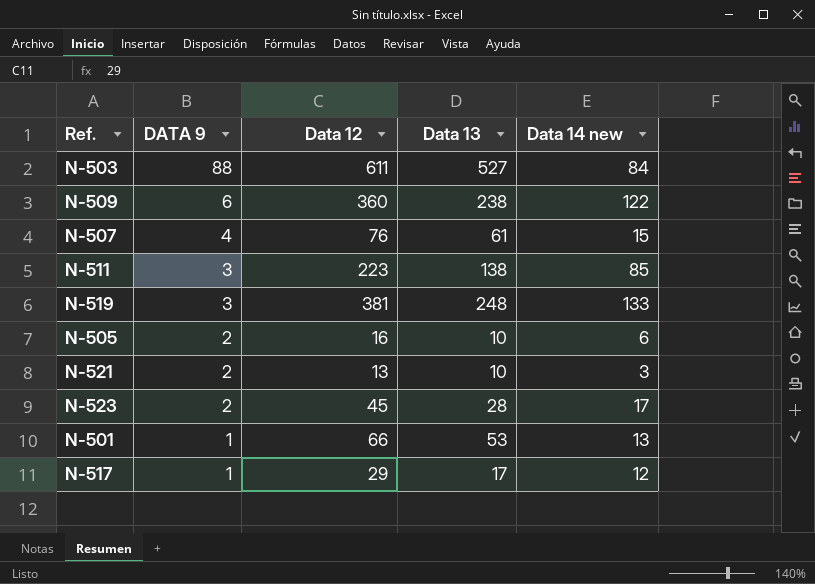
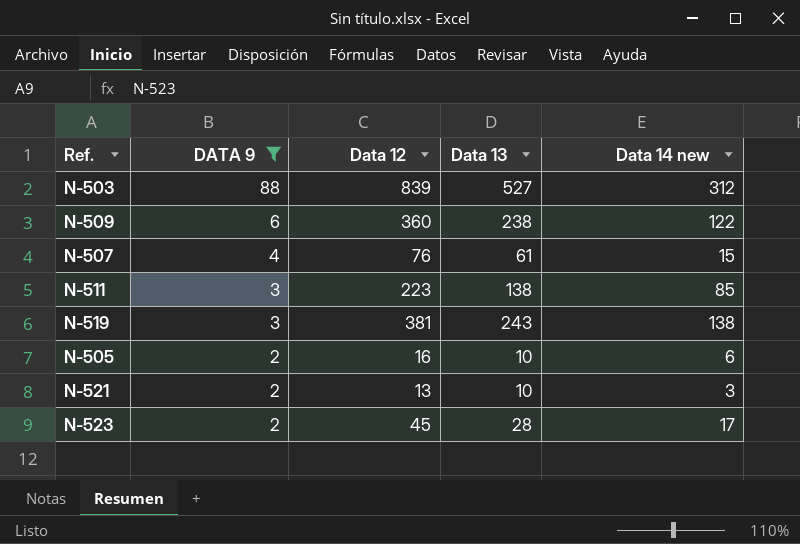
filter: none -> DATA 9 != 1
N-503 | Data 12: 611 -> 839
N-503 | Data 14 new: 84 -> 312
N-519 | Data 13: 248 -> 243
N-519 | Data 14 new: 133 -> 138

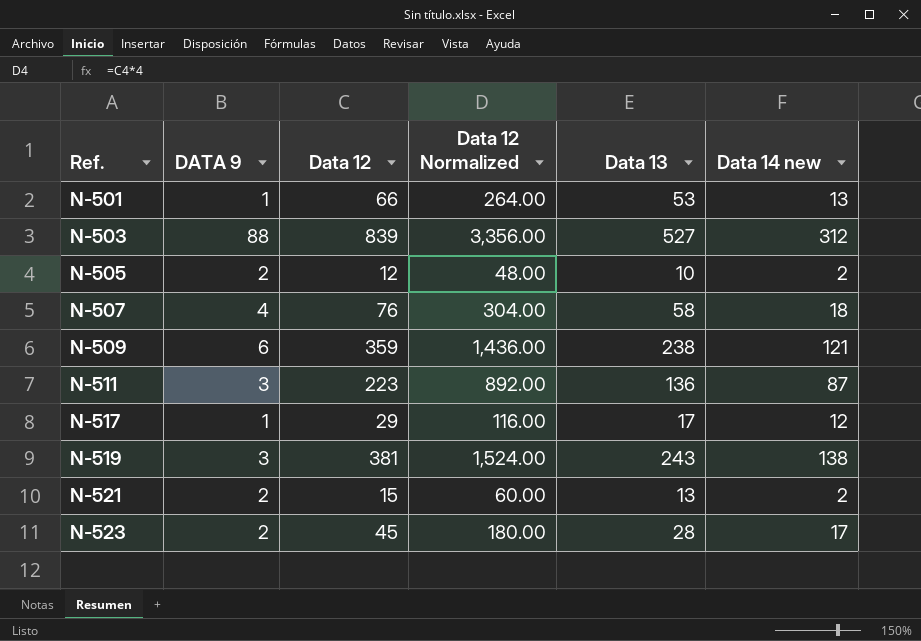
filter: DATA 9 != 1 -> none
row order: DATA 9 descending -> Ref. ascending
column Data 12 Normalized | formula: none -> [Data 12] * 4
N-505 | Data 12: 16 -> 12
N-505 | Data 14 new: 6 -> 2
N-507 | Data 13: 61 -> 58
N-507 | Data 14 new: 15 -> 18
N-509 | Data 12: 360 -> 359
N-509 | Data 14 new: 122 -> 121
N-511 | Data 13: 138 -> 136
N-511 | Data 14 new: 85 -> 87
N-521 | Data 12: 13 -> 15
N-521 | Data 13: 10 -> 13
N-521 | Data 14 new: 3 -> 2

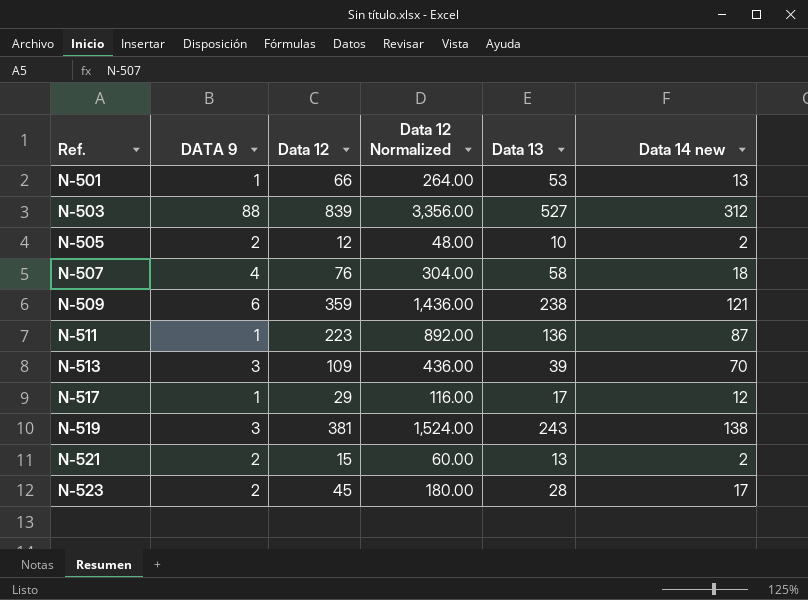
N-511 | DATA 9: 3 -> 1
row N-513: none -> 3 | 109 | 436.00 | 39 | 70

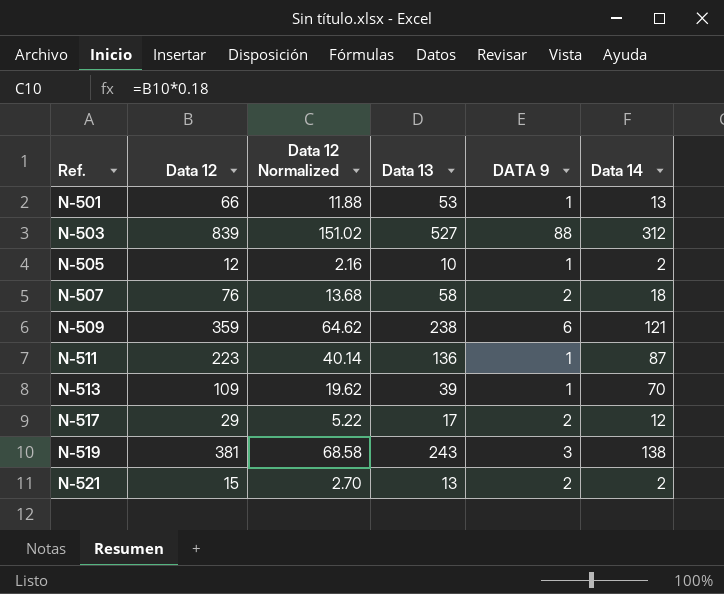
column Data 12 Normalized | formula: [Data 12] * 4 -> [Data 12] * 0.18
column DATA 9 | position: 2 -> 5
column name: Data 14 new -> Data 14
row N-523: 2 | 45 | 180.00 | 28 | 17 -> none
N-505 | DATA 9: 2 -> 1
N-507 | DATA 9: 4 -> 2
N-513 | DATA 9: 3 -> 1
N-517 | DATA 9: 1 -> 2

